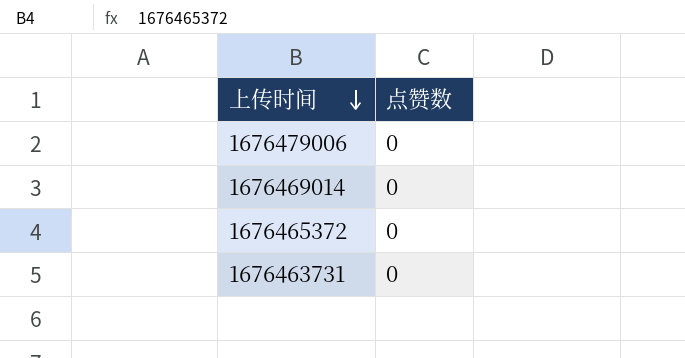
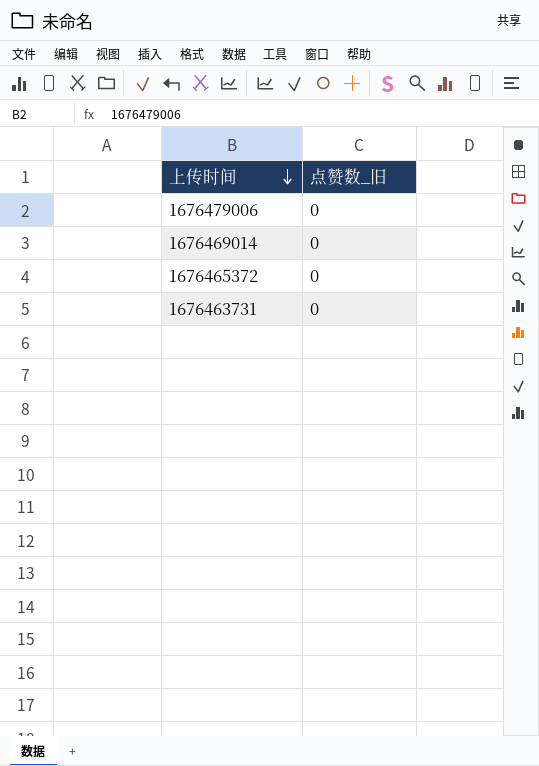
column name: 点赞数 -> 点赞数_旧

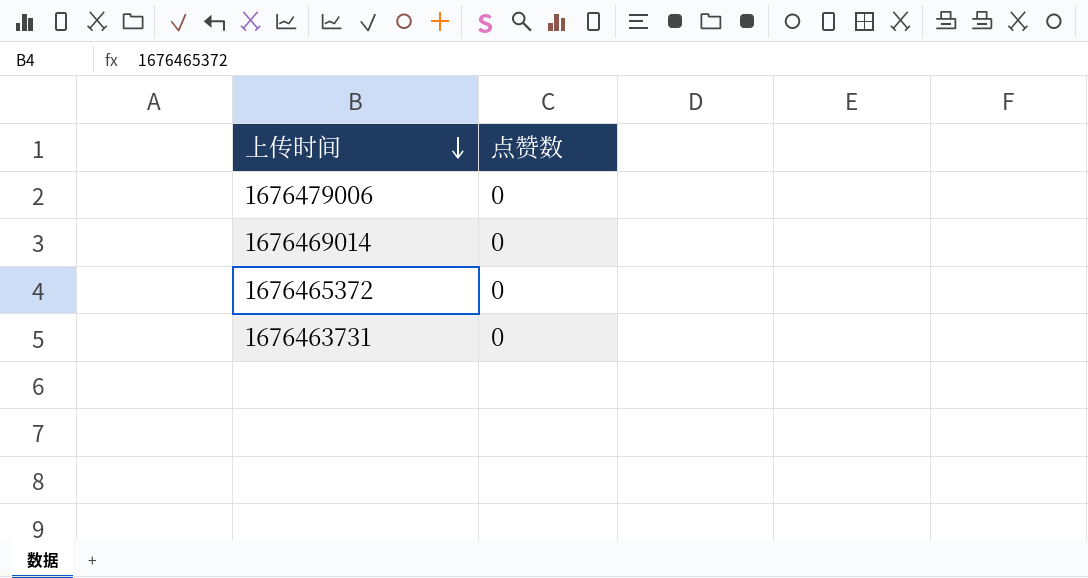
column name: 点赞数_旧 -> 点赞数

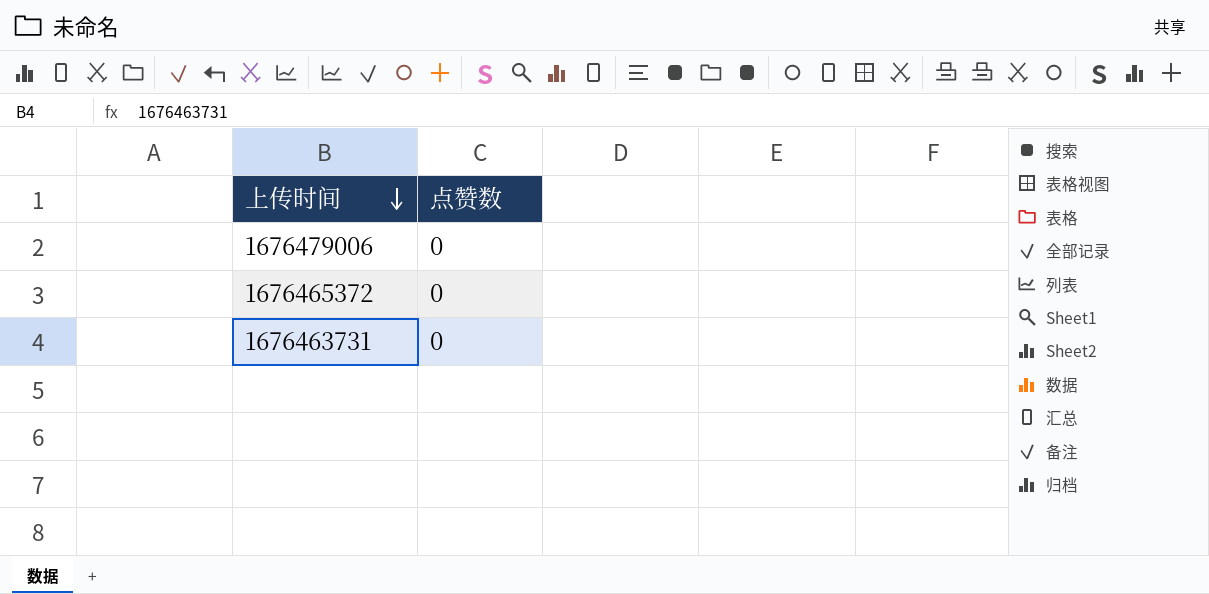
row 1676469014: 0 -> none

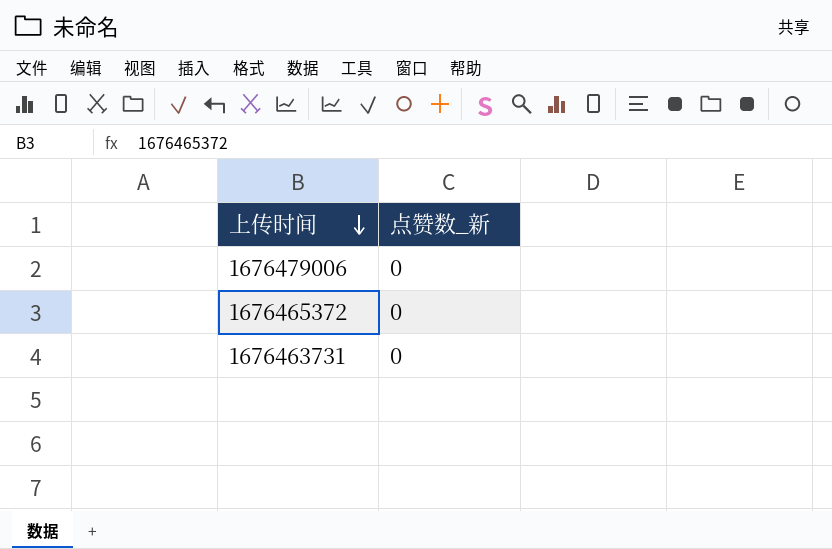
column name: 点赞数 -> 点赞数_新

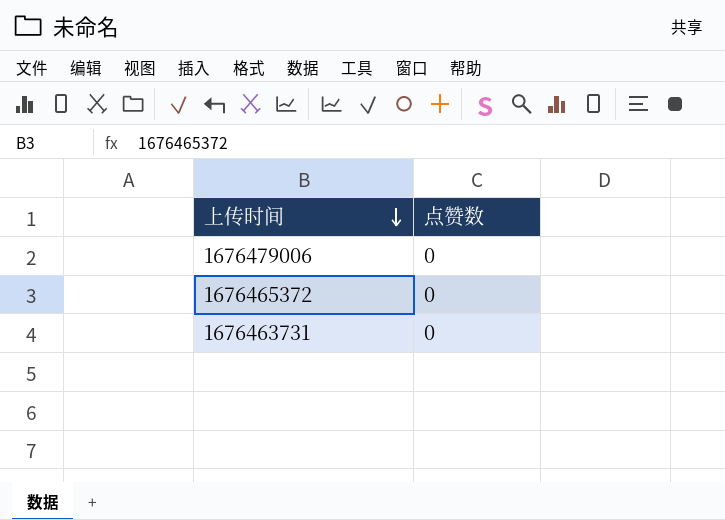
column name: 点赞数_新 -> 点赞数

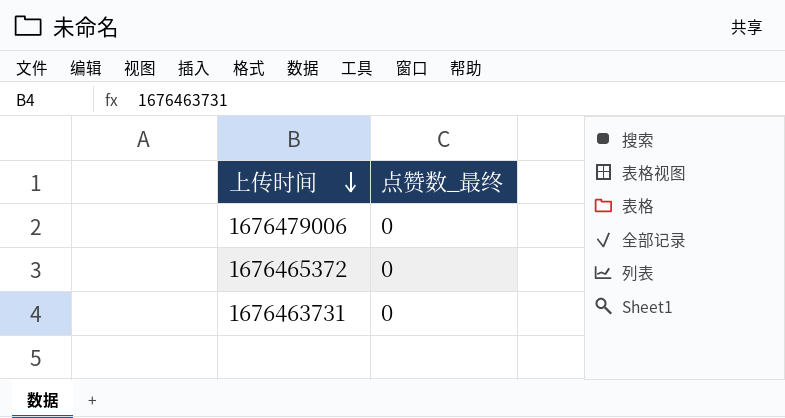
column name: 点赞数 -> 点赞数_最终

